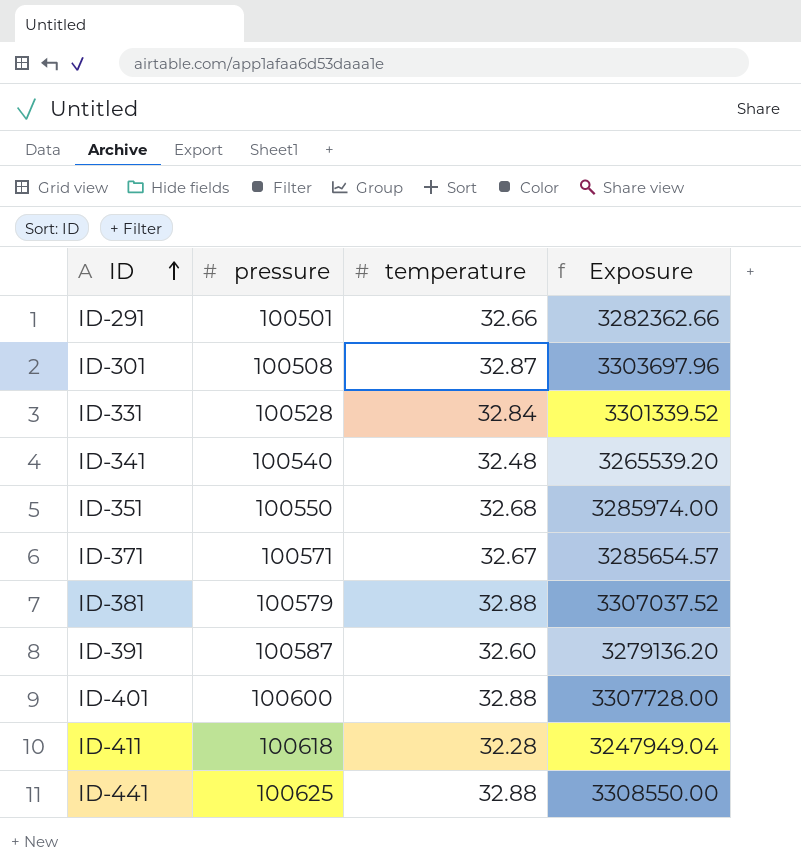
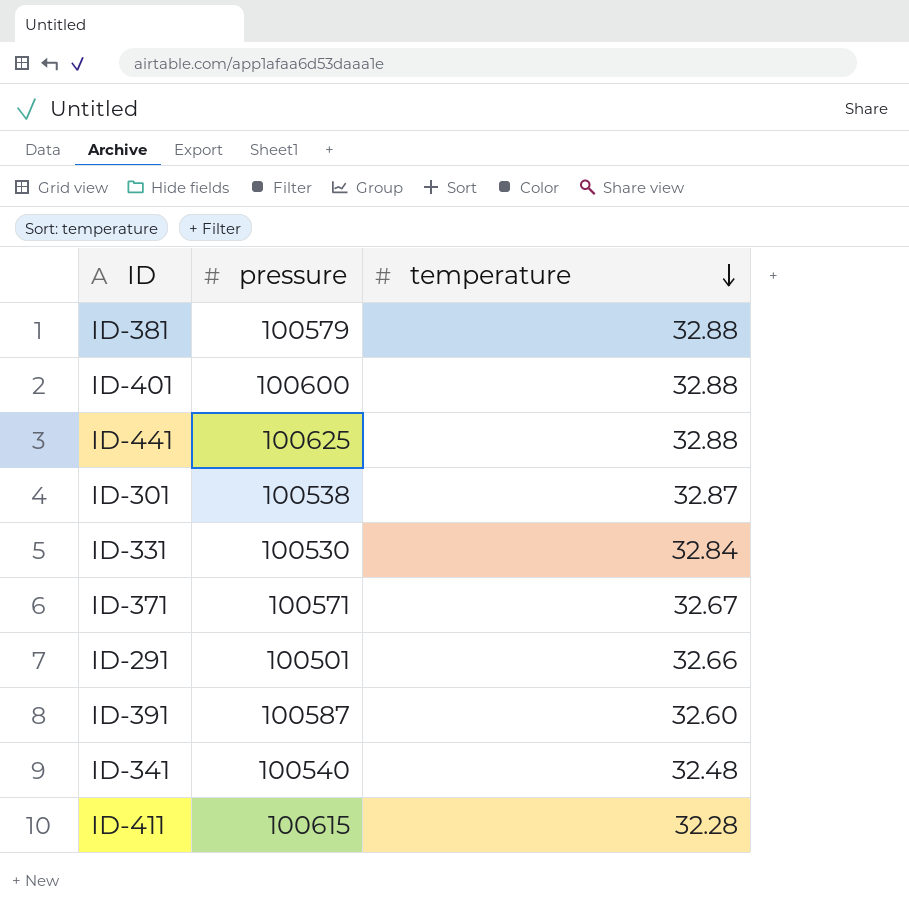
row order: ID ascending -> temperature descending
column Exposure | formula: [pressure] * [temperature] -> none
row ID-351: 100550 | 32.68 | 3285974.00 -> none
ID-301 | pressure: 100508 -> 100538
ID-331 | pressure: 100528 -> 100530
ID-411 | pressure: 100618 -> 100615

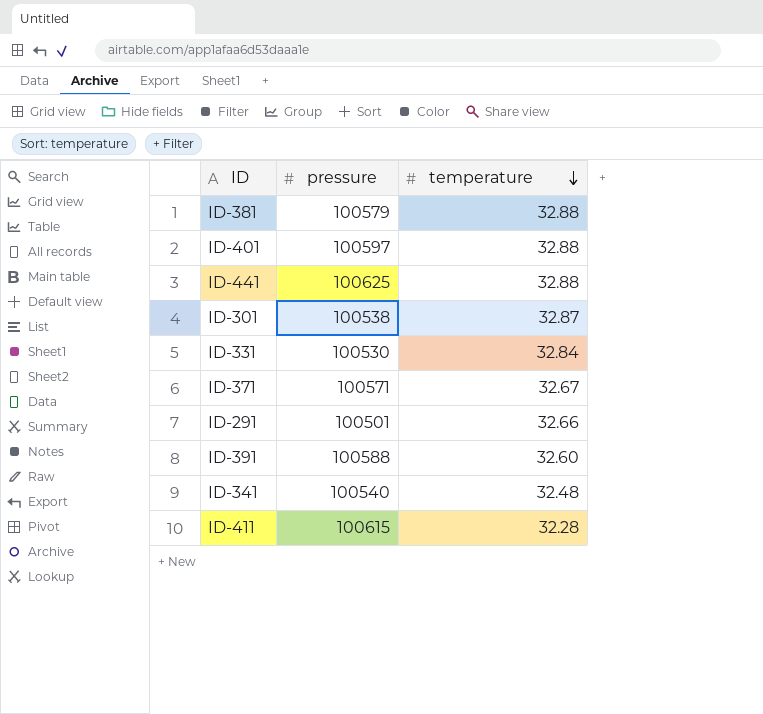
ID-401 | pressure: 100600 -> 100597
ID-391 | pressure: 100587 -> 100588

